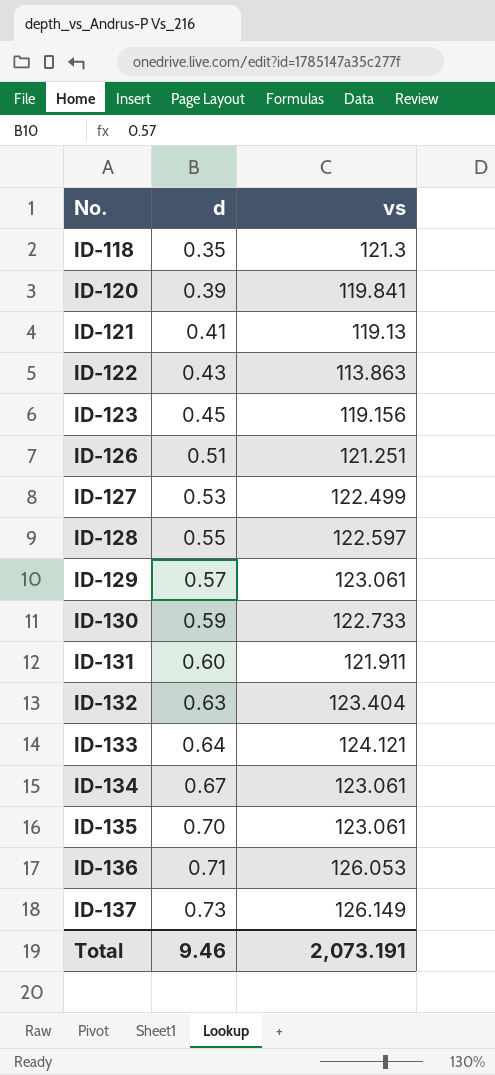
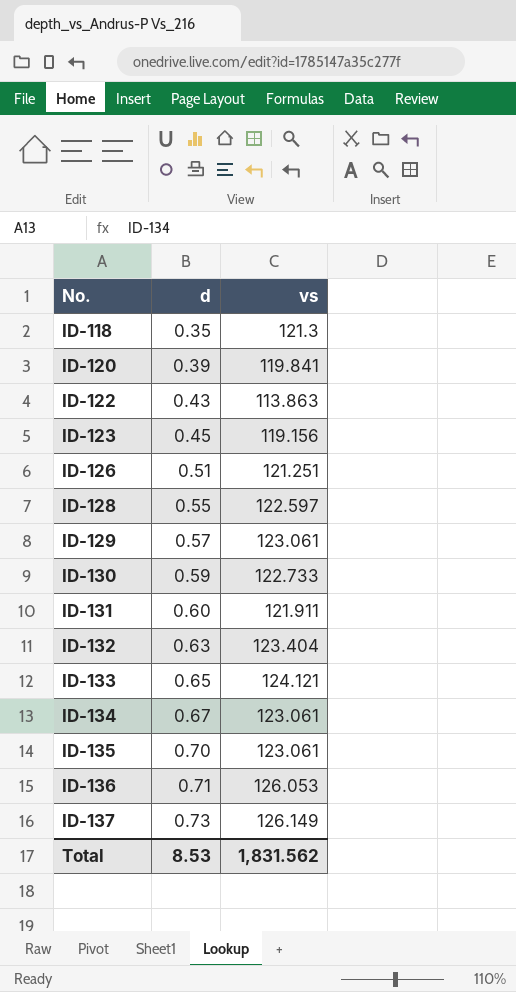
row ID-121: 0.41 | 119.13 -> none
row ID-127: 0.53 | 122.499 -> none
ID-133 | d: 0.64 -> 0.65
Total | d: 9.46 -> 8.53
Total | vs: 2,073.191 -> 1,831.562

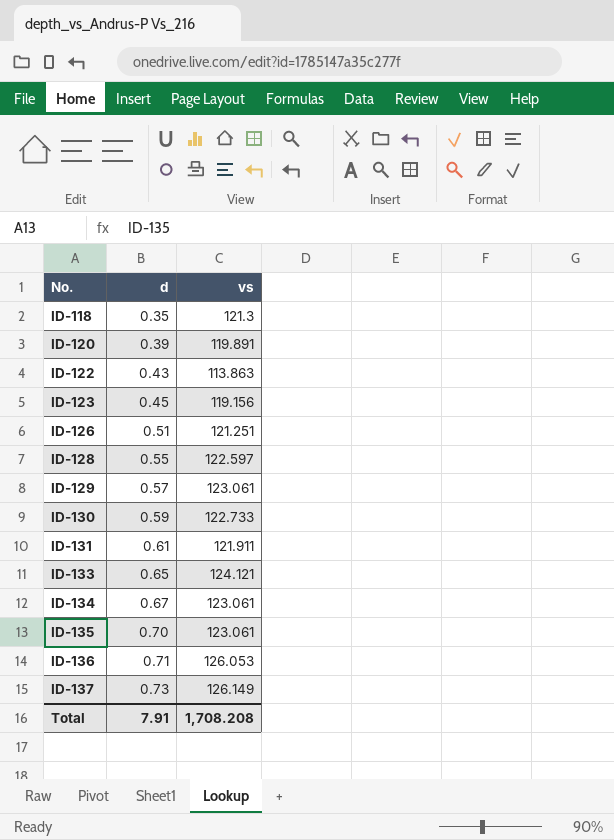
row ID-132: 0.63 | 123.404 -> none
ID-120 | vs: 119.841 -> 119.891
ID-131 | d: 0.60 -> 0.61
Total | d: 8.53 -> 7.91
Total | vs: 1,831.562 -> 1,708.208

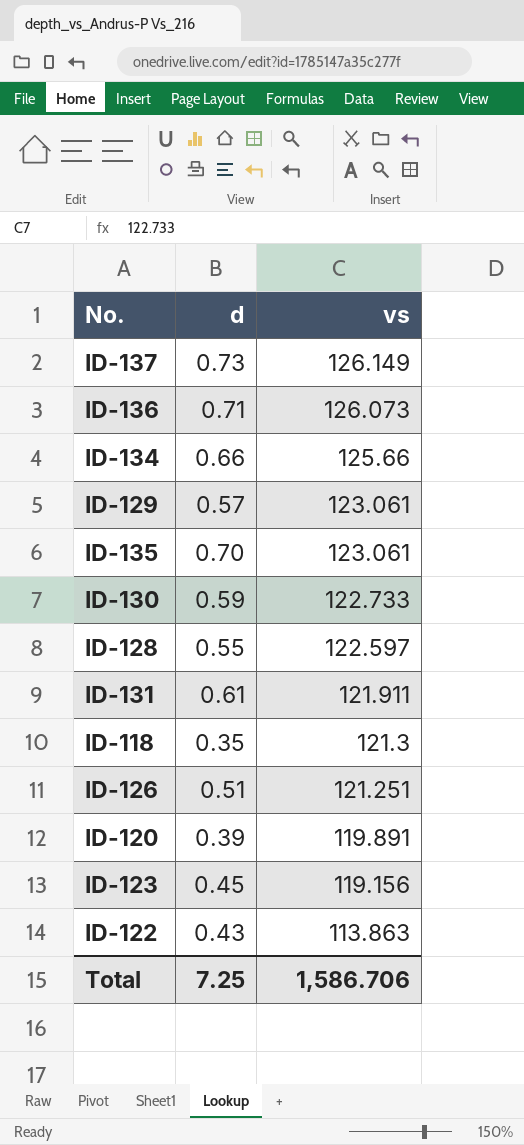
row order: No. ascending -> vs descending
row ID-133: 0.65 | 124.121 -> none
ID-136 | vs: 126.053 -> 126.073
ID-134 | d: 0.67 -> 0.66
ID-134 | vs: 123.061 -> 125.66
Total | d: 7.91 -> 7.25
Total | vs: 1,708.208 -> 1,586.706

